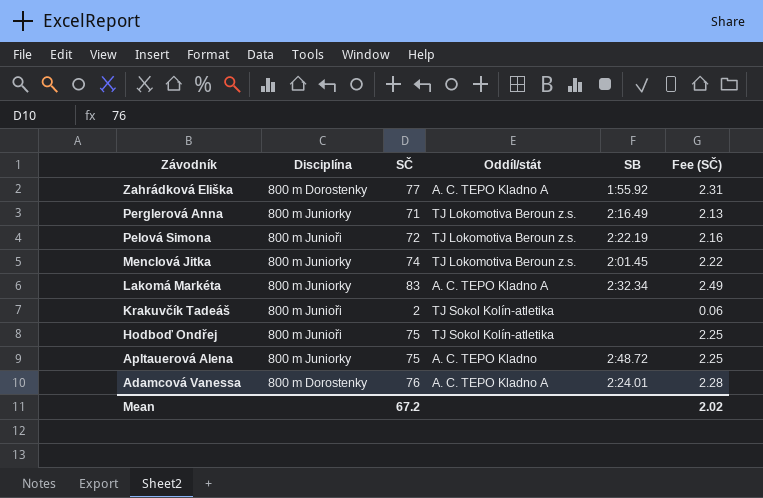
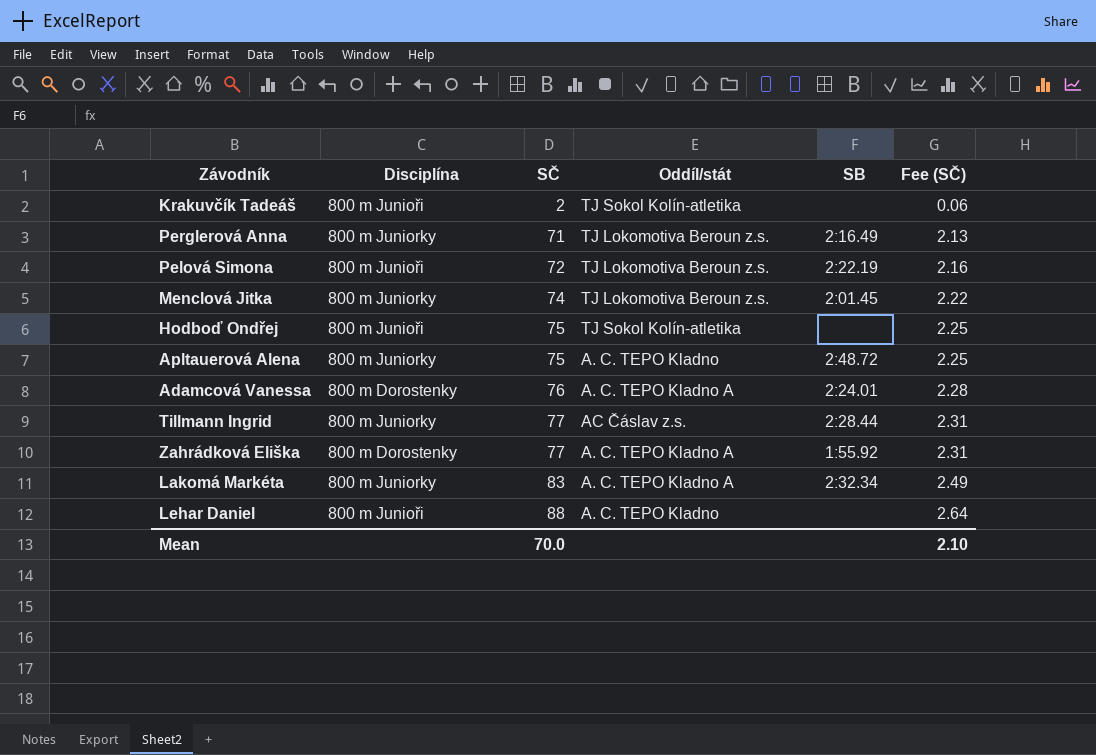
row order: Závodník descending -> SČ ascending
row Tillmann Ingrid: none -> 800 m Juniorky | 77 | AC Čáslav z.s. | 2:28.44 | 2.31
row Lehar Daniel: none -> 800 m Junioři | 88 | A. C. TEPO Kladno | none | 2.64
Mean | SČ: 67.2 -> 70.0
Mean | Fee (SČ): 2.02 -> 2.10

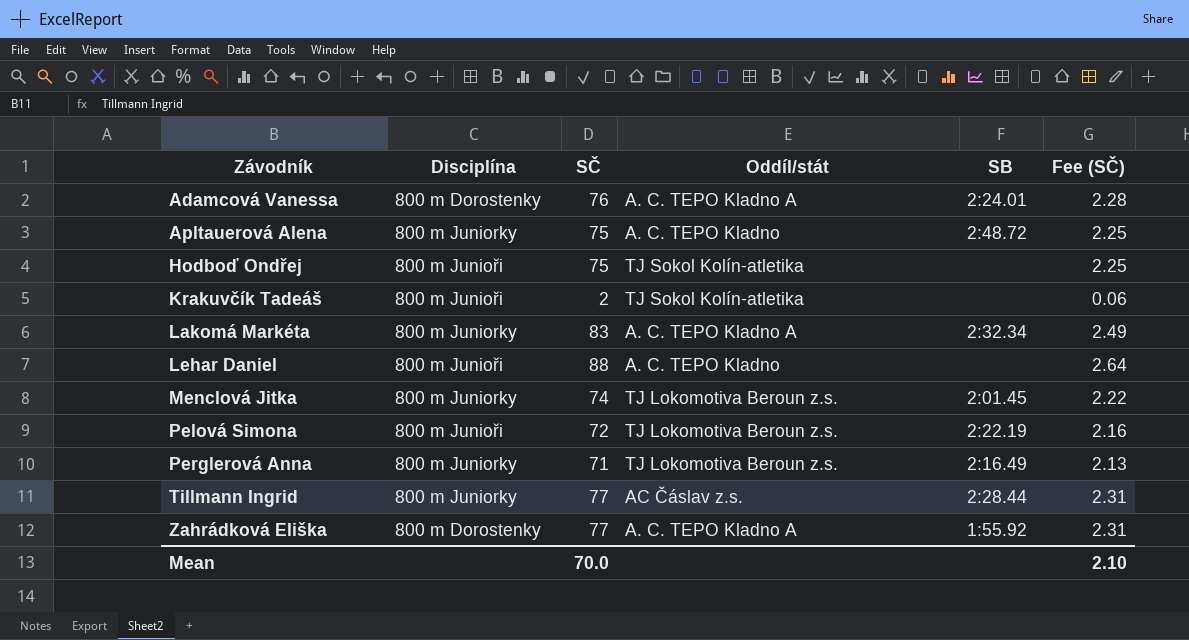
row order: SČ ascending -> Závodník ascending

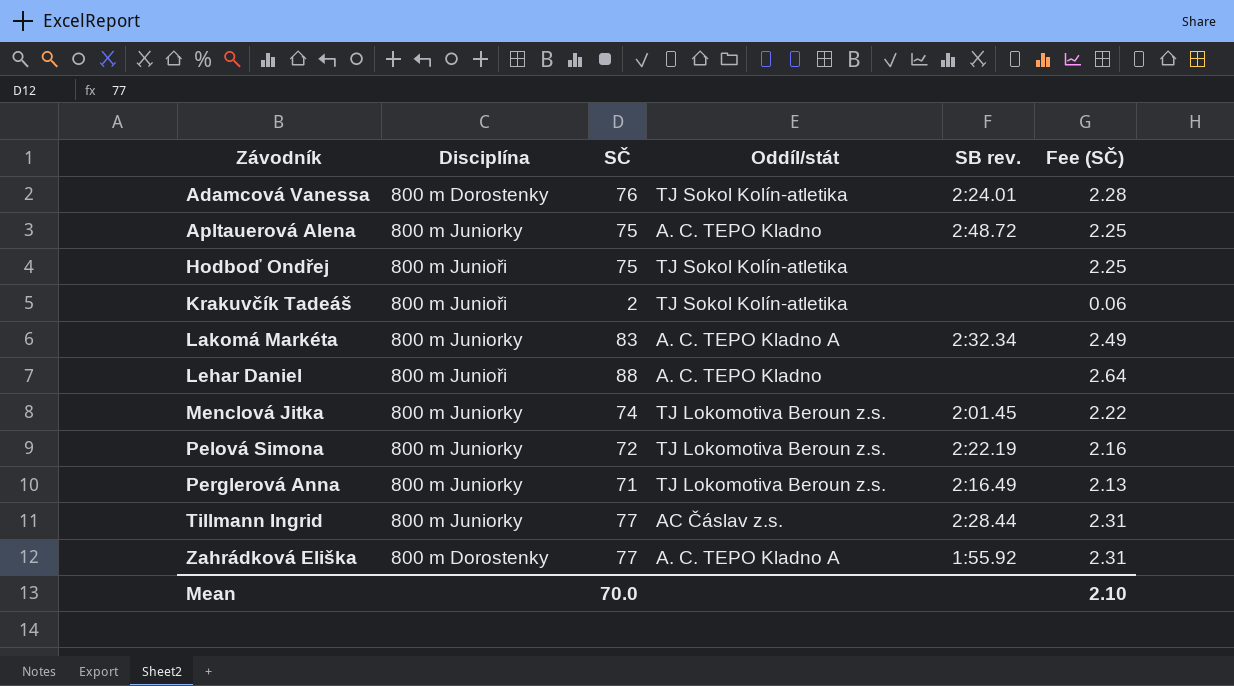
column name: SB -> SB rev.
Adamcová Vanessa | Oddíl/stát: A. C. TEPO Kladno A -> TJ Sokol Kolín-atletika
Pelová Simona | Disciplína: 800 m Junioři -> 800 m Juniorky

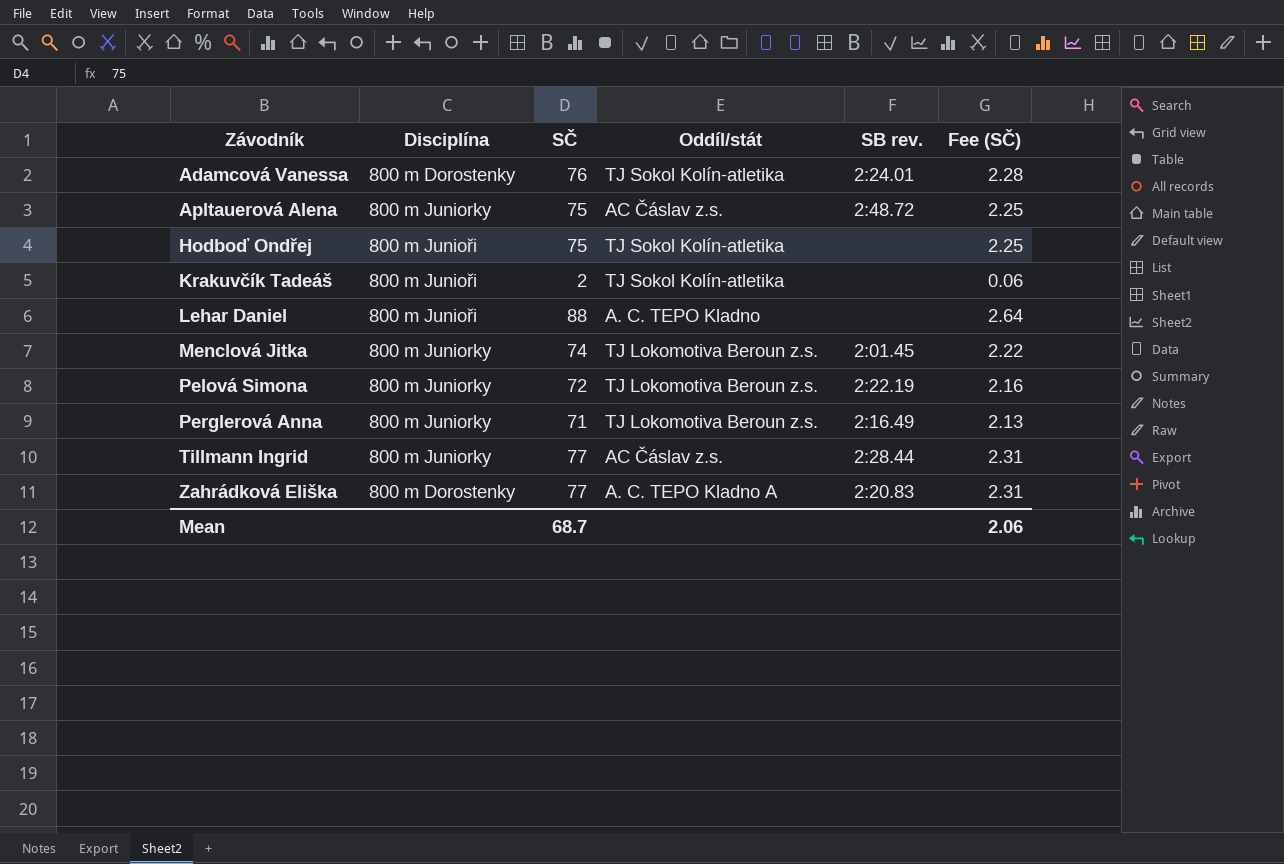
row Lakomá Markéta: 800 m Juniorky | 83 | A. C. TEPO Kladno A | 2:32.34 | 2.49 -> none
Apltauerová Alena | Oddíl/stát: A. C. TEPO Kladno -> AC Čáslav z.s.
Zahrádková Eliška | SB rev.: 1:55.92 -> 2:20.83
Mean | SČ: 70.0 -> 68.7
Mean | Fee (SČ): 2.10 -> 2.06

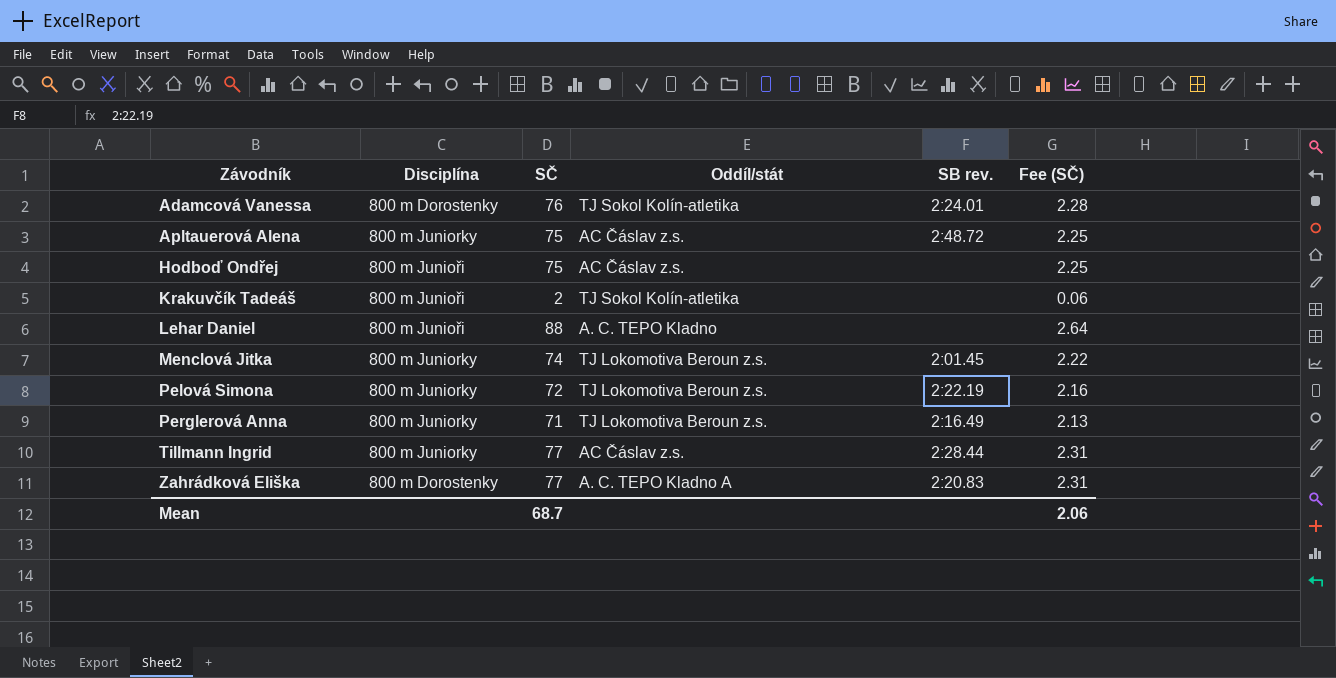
Hodboď Ondřej | Oddíl/stát: TJ Sokol Kolín-atletika -> AC Čáslav z.s.

